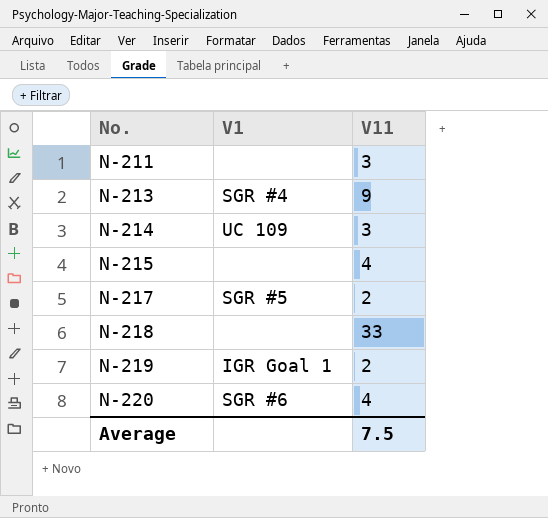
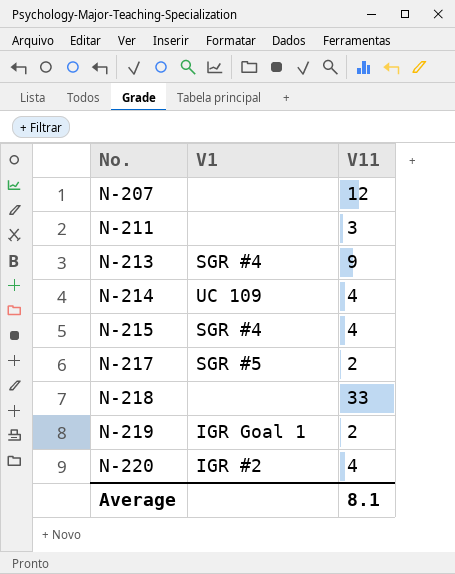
row N-207: none -> none | 12
N-214 | V11: 3 -> 4
N-215 | V1: none -> SGR #4
N-220 | V1: SGR #6 -> IGR #2
Average | V11: 7.5 -> 8.1

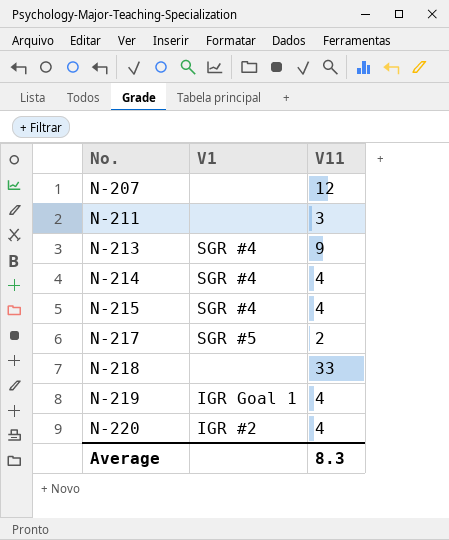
N-214 | V1: UC 109 -> SGR #4
N-219 | V11: 2 -> 4
Average | V11: 8.1 -> 8.3

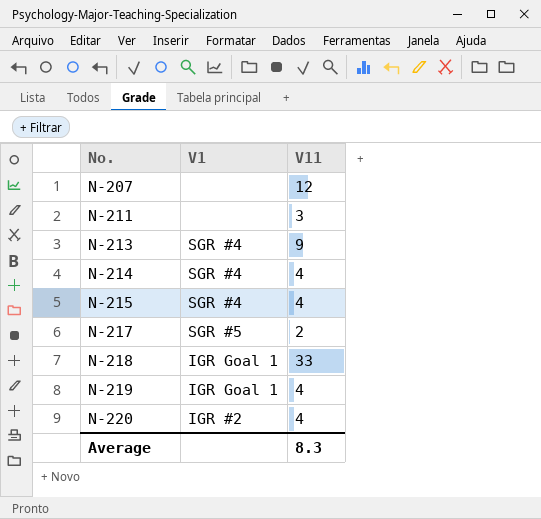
N-218 | V1: none -> IGR Goal 1

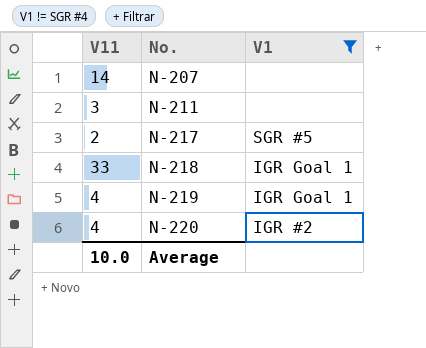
filter: none -> V1 != SGR #4
column V11 | position: 3 -> 1
N-207 | V11: 12 -> 14
Average | V11: 8.3 -> 10.0

